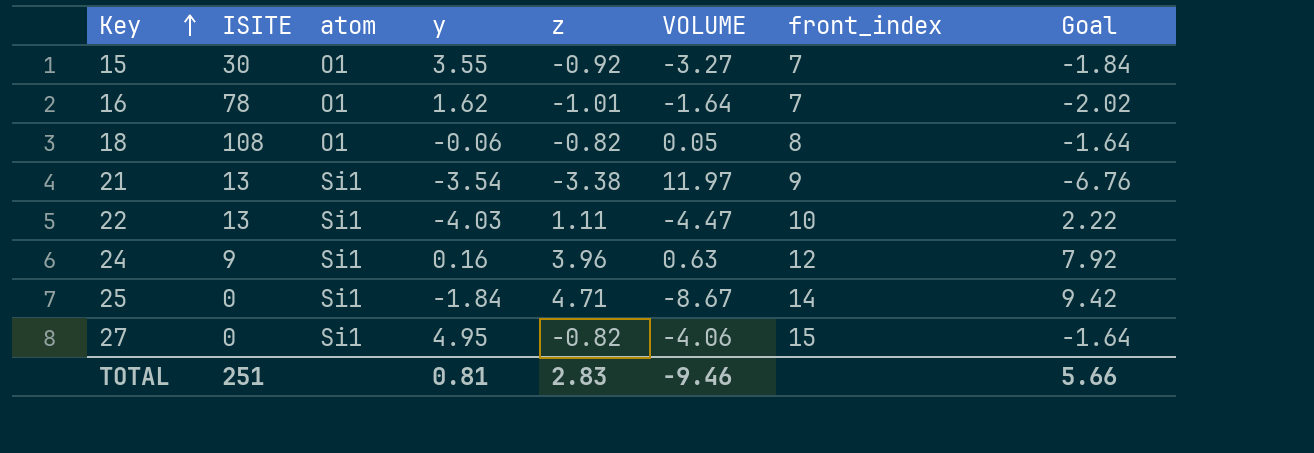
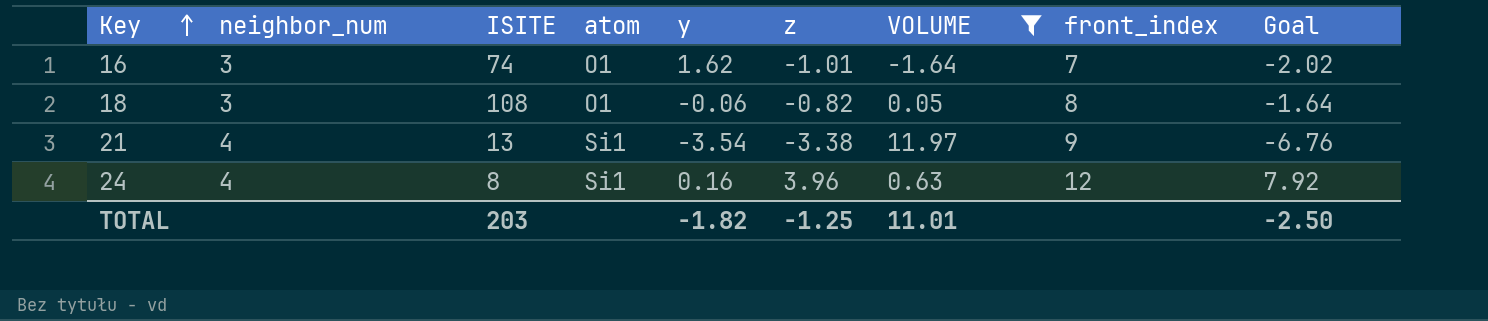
filter: none -> VOLUME >= -1.64
column neighbor_num | position: none -> 2
16 | ISITE: 78 -> 74
24 | ISITE: 9 -> 8
TOTAL | ISITE: 251 -> 203
TOTAL | y: 0.81 -> -1.82
TOTAL | z: 2.83 -> -1.25
TOTAL | VOLUME: -9.46 -> 11.01
TOTAL | Goal: 5.66 -> -2.50

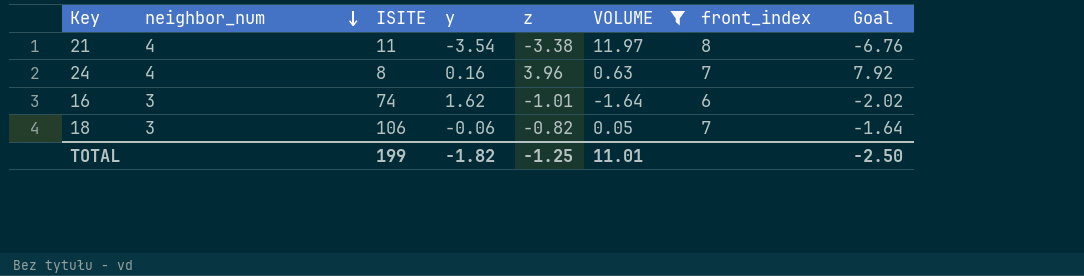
row order: Key ascending -> neighbor_num descending
column atom | position: 4 -> none
21 | ISITE: 13 -> 11
21 | front_index: 9 -> 8
24 | front_index: 12 -> 7
16 | front_index: 7 -> 6
18 | ISITE: 108 -> 106
18 | front_index: 8 -> 7
TOTAL | ISITE: 203 -> 199

